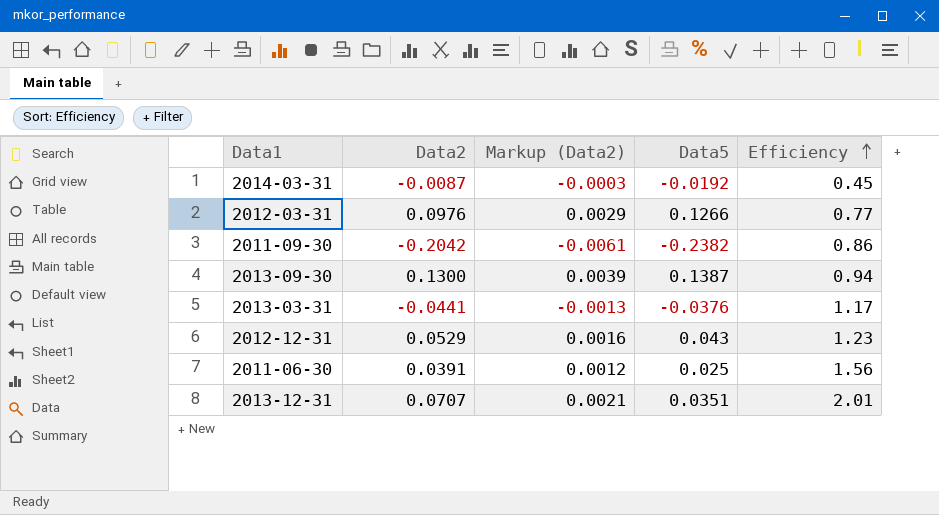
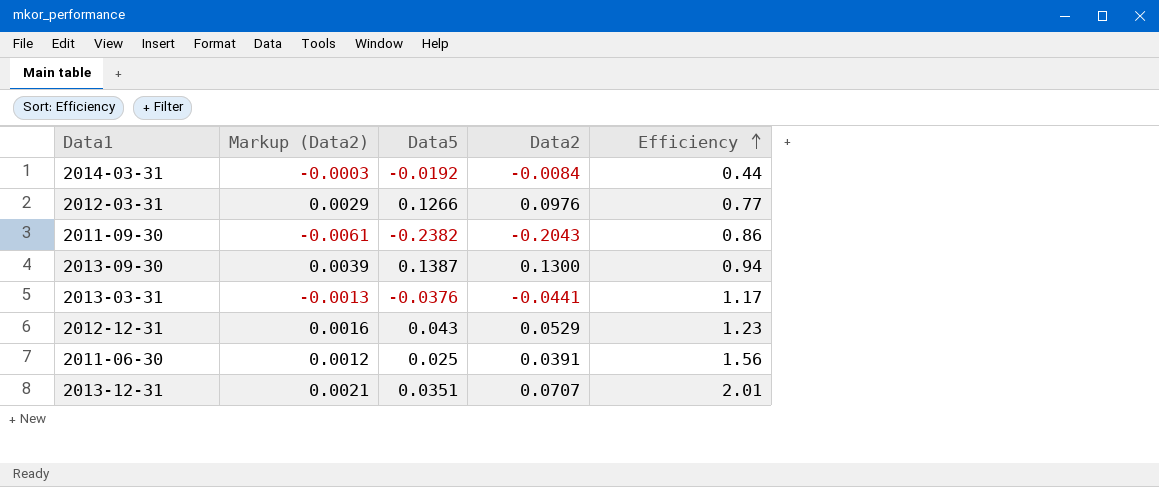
column Data2 | position: 2 -> 4
2014-03-31 | Data2: -0.0087 -> -0.0084
2014-03-31 | Efficiency: 0.45 -> 0.44
2011-09-30 | Data2: -0.2042 -> -0.2043

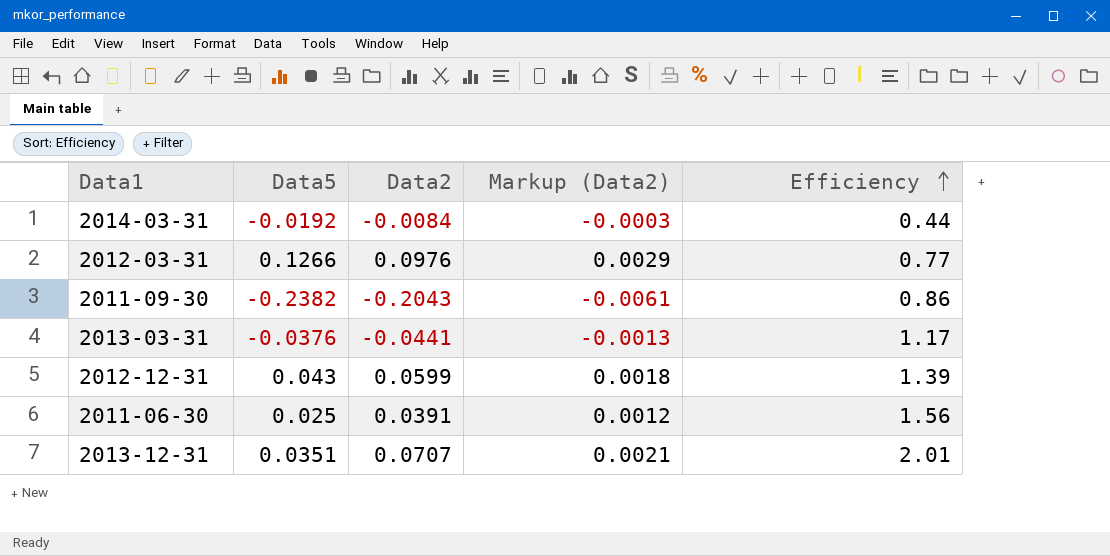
column Markup (Data2) | position: 2 -> 4
row 2013-09-30: 0.0039 | 0.1387 | 0.1300 | 0.94 -> none
2012-12-31 | Data2: 0.0529 -> 0.0599
2012-12-31 | Markup (Data2): 0.0016 -> 0.0018
2012-12-31 | Efficiency: 1.23 -> 1.39

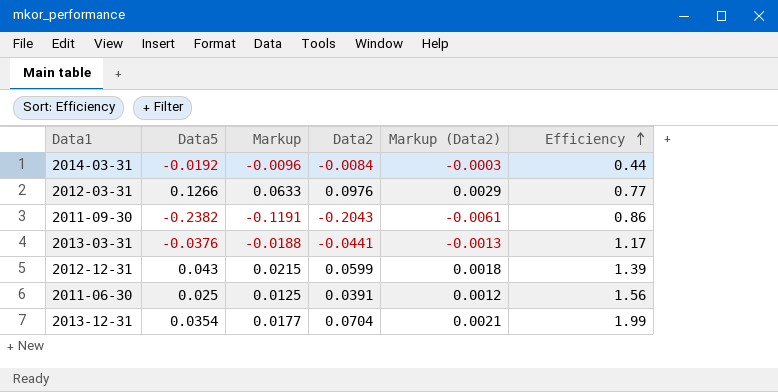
column Markup | formula: none -> [Data5] * 0.5
2013-12-31 | Data5: 0.0351 -> 0.0354
2013-12-31 | Data2: 0.0707 -> 0.0704
2013-12-31 | Efficiency: 2.01 -> 1.99

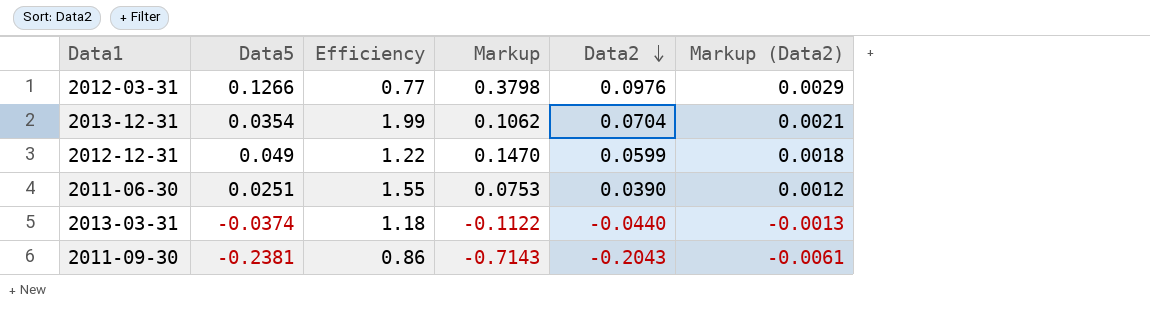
row order: Efficiency ascending -> Data2 descending
column Efficiency | position: 6 -> 3
column Markup | formula: [Data5] * 0.5 -> [Data5] * 3
row 2014-03-31: -0.0192 | -0.0096 | -0.0084 | -0.0003 | 0.44 -> none
2012-12-31 | Data5: 0.043 -> 0.049
2012-12-31 | Efficiency: 1.39 -> 1.22
2011-06-30 | Data5: 0.025 -> 0.0251
2011-06-30 | Efficiency: 1.56 -> 1.55
2011-06-30 | Data2: 0.0391 -> 0.0390
2013-03-31 | Data5: -0.0376 -> -0.0374
2013-03-31 | Efficiency: 1.17 -> 1.18
2013-03-31 | Data2: -0.0441 -> -0.0440
2011-09-30 | Data5: -0.2382 -> -0.2381

